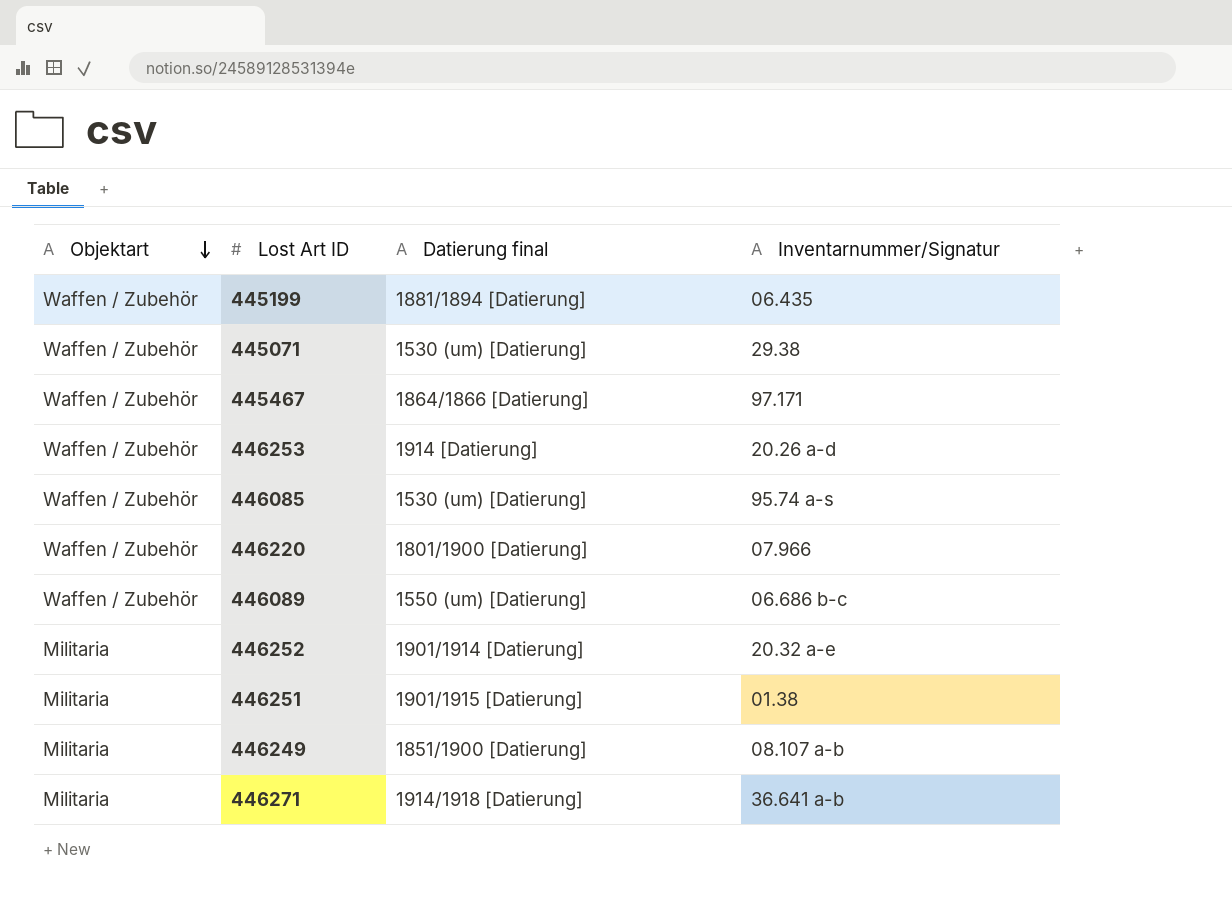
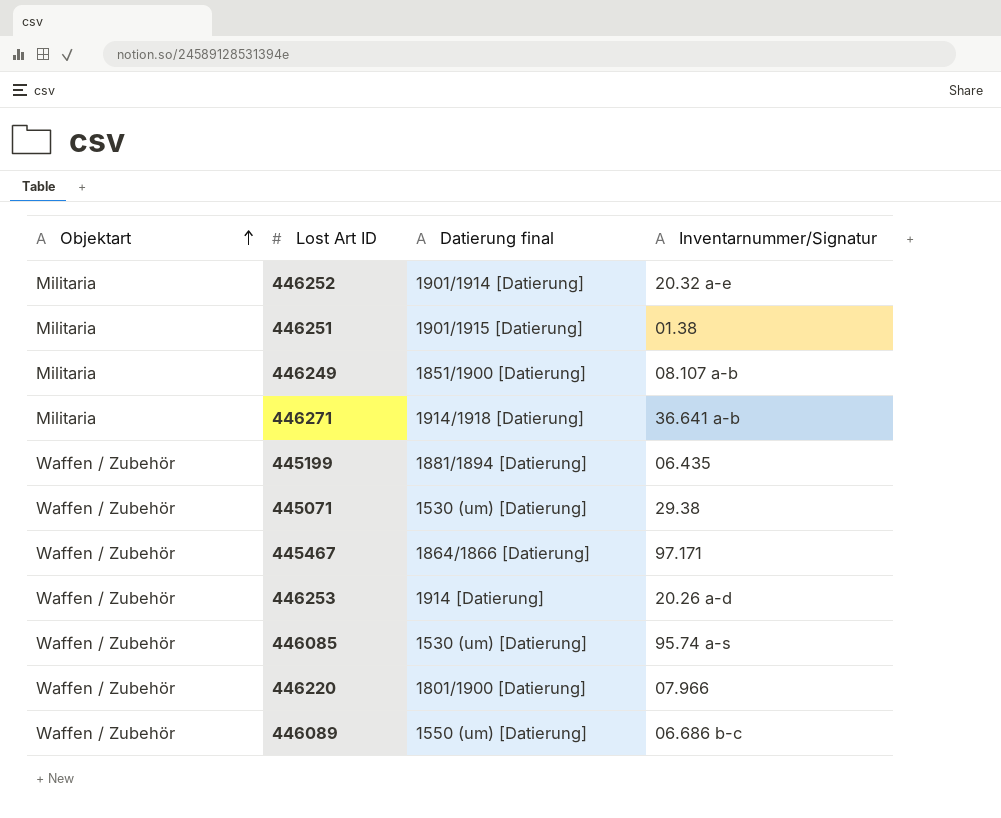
row order: Objektart descending -> Objektart ascending

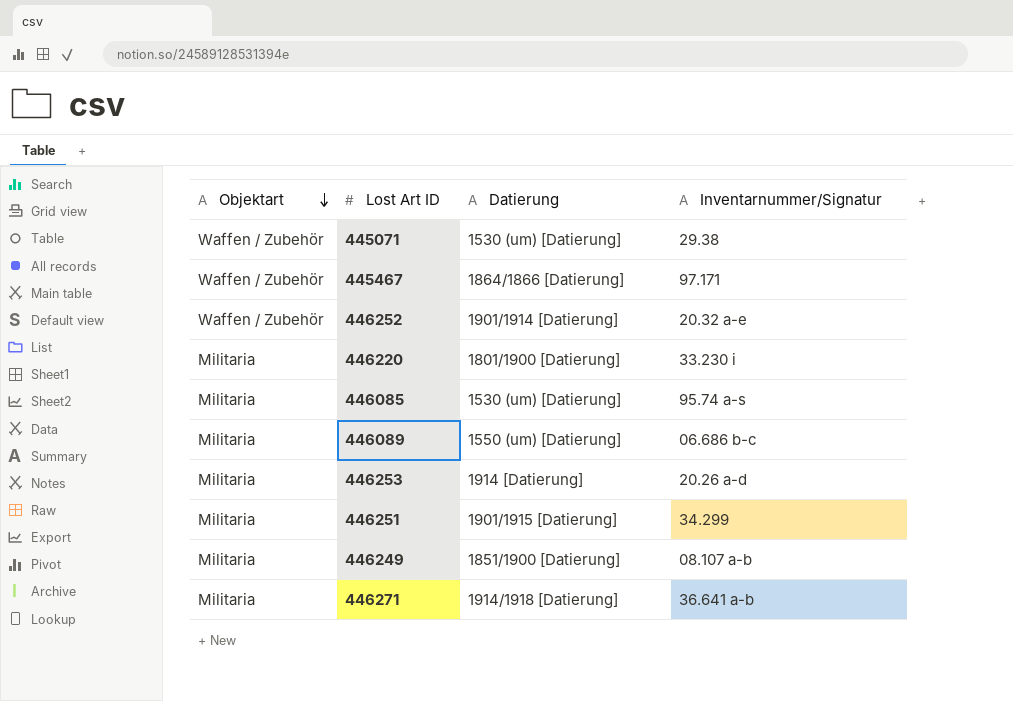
row order: Objektart ascending -> Objektart descending
column name: Datierung final -> Datierung
row 445199: Waffen / Zubehör | 1881/1894 [Datierung] | 06.435 -> none
446252 | Objektart: Militaria -> Waffen / Zubehör
446220 | Objektart: Waffen / Zubehör -> Militaria
446220 | Inventarnummer/Signatur: 07.966 -> 33.230 i
446085 | Objektart: Waffen / Zubehör -> Militaria
446089 | Objektart: Waffen / Zubehör -> Militaria
446253 | Objektart: Waffen / Zubehör -> Militaria
446251 | Inventarnummer/Signatur: 01.38 -> 34.299

